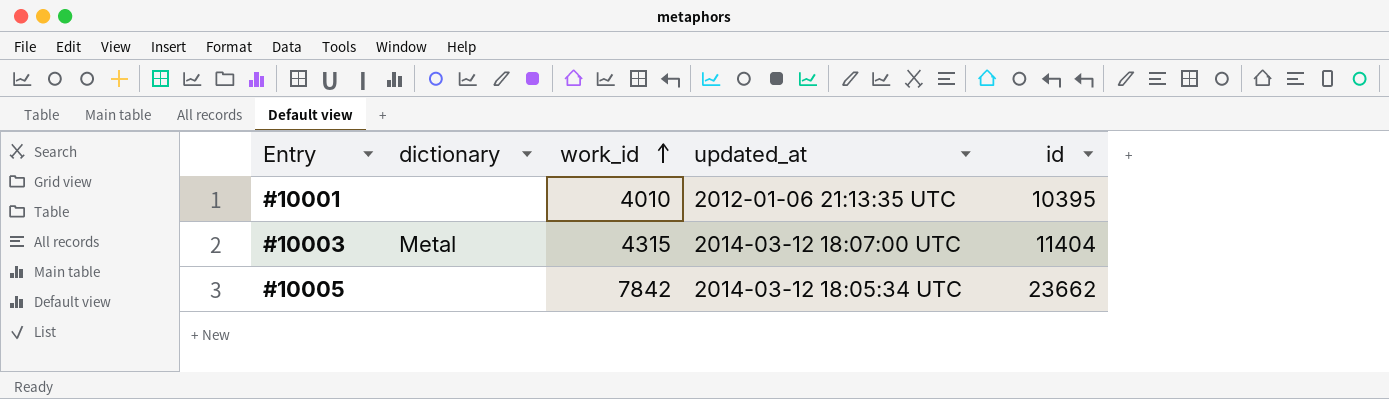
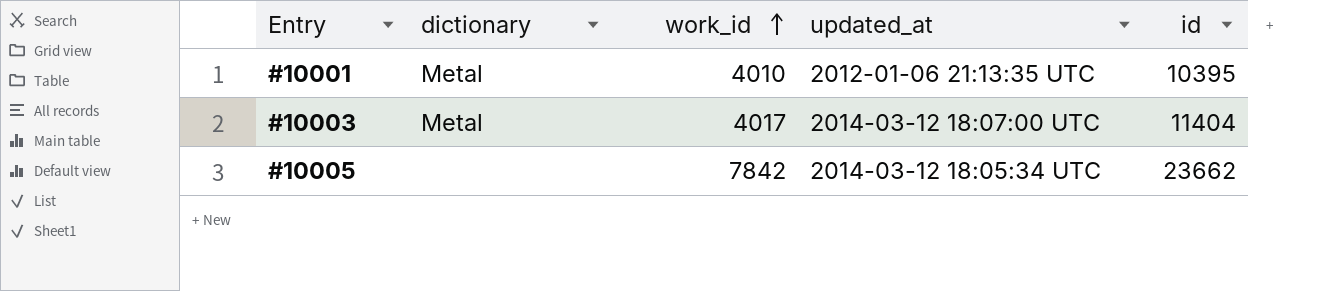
#10001 | dictionary: none -> Metal
#10003 | work_id: 4315 -> 4017

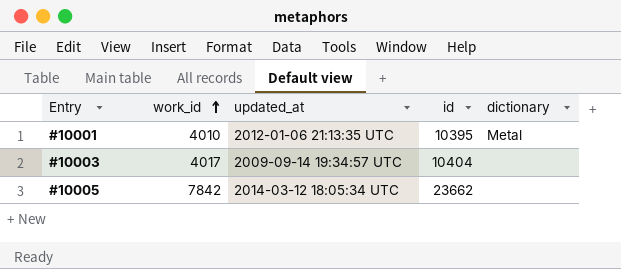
column dictionary | position: 2 -> 5
#10003 | updated_at: 2014-03-12 18:07:00 UTC -> 2009-09-14 19:34:57 UTC
#10003 | id: 11404 -> 10404
#10003 | dictionary: Metal -> none

